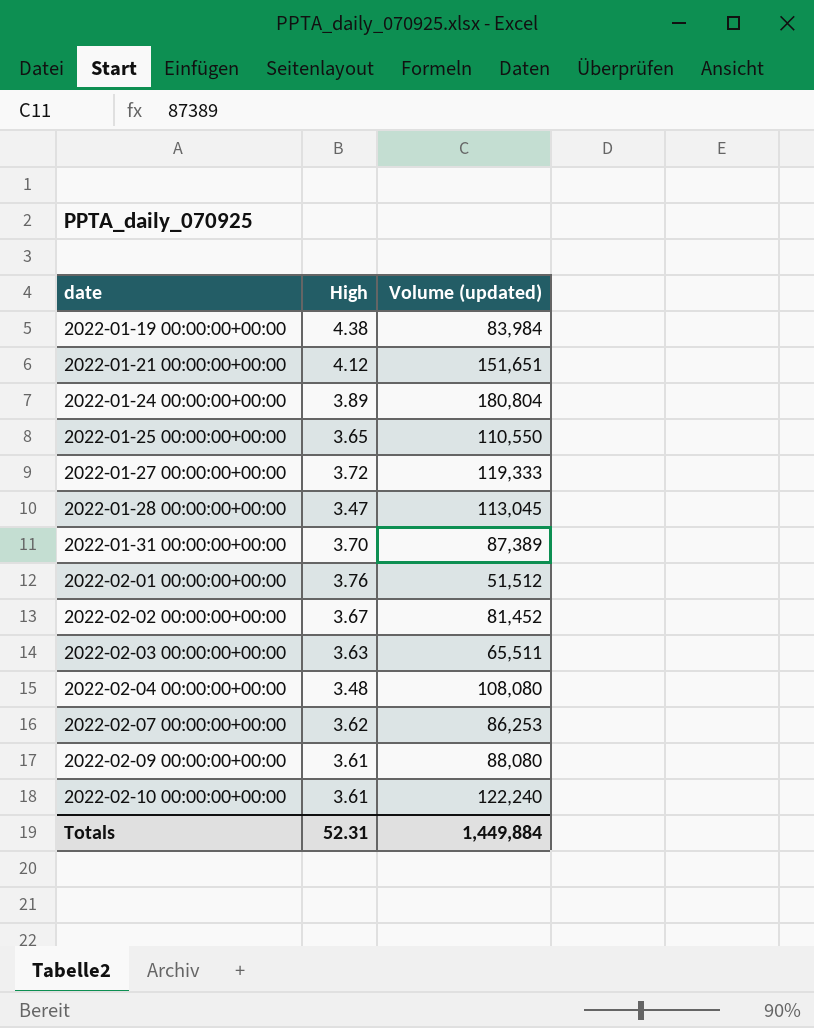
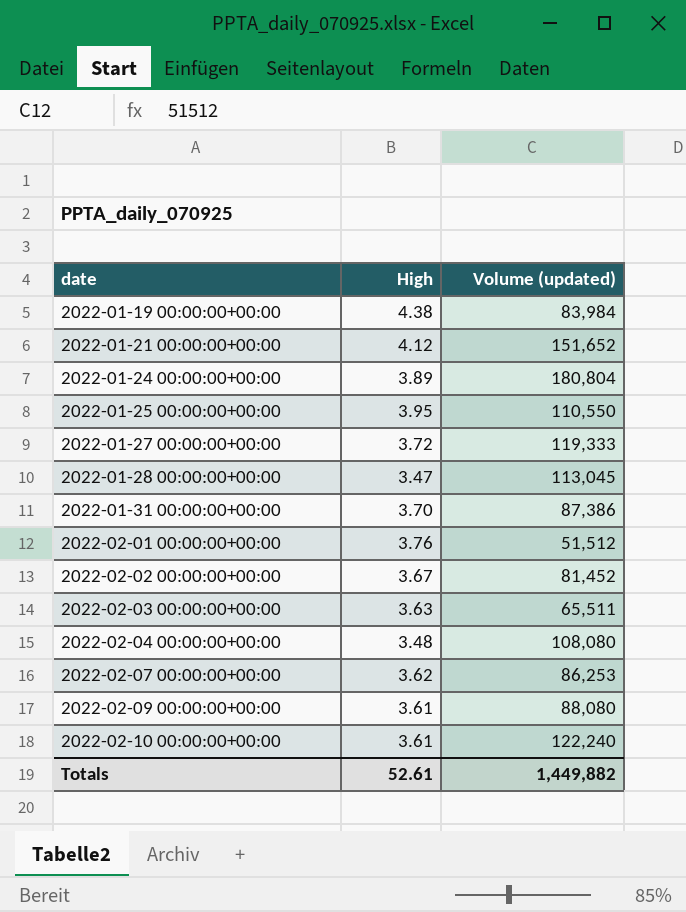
2022-01-21 00:00:00+00:00 | Volume (updated): 151,651 -> 151,652
2022-01-25 00:00:00+00:00 | High: 3.65 -> 3.95
2022-01-31 00:00:00+00:00 | Volume (updated): 87,389 -> 87,386
Totals | High: 52.31 -> 52.61
Totals | Volume (updated): 1,449,884 -> 1,449,882

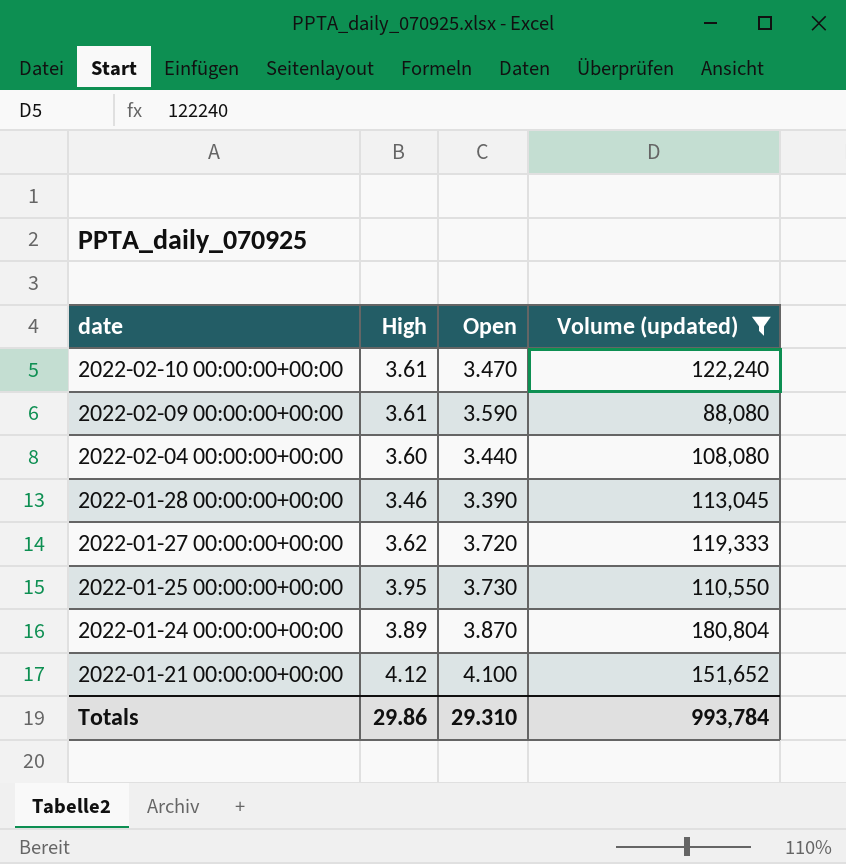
filter: none -> Volume (updated) >= 88,080
row order: date ascending -> date descending
column Open | position: none -> 3
2022-02-04 00:00:00+00:00 | High: 3.48 -> 3.60
2022-01-28 00:00:00+00:00 | High: 3.47 -> 3.46
2022-01-27 00:00:00+00:00 | High: 3.72 -> 3.62
Totals | High: 52.61 -> 29.86
Totals | Volume (updated): 1,449,882 -> 993,784

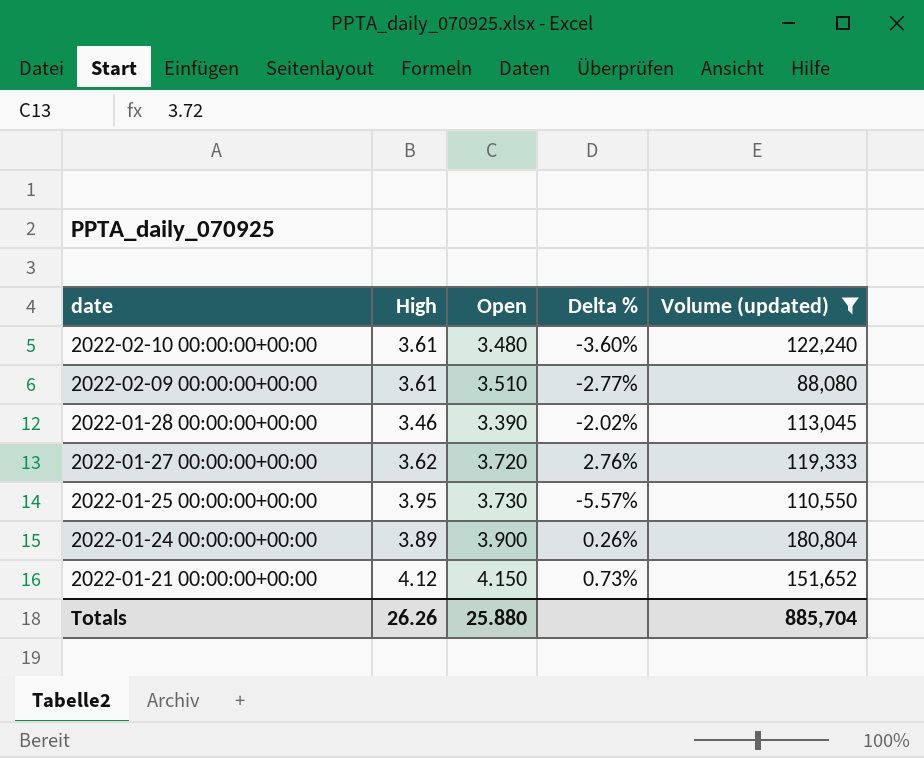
column Delta % | formula: none -> ([Open] - [High]) / [High]
row 2022-02-04 00:00:00+00:00: 3.60 | 3.440 | 108,080 -> none
2022-02-10 00:00:00+00:00 | Open: 3.470 -> 3.480
2022-02-09 00:00:00+00:00 | Open: 3.590 -> 3.510
2022-01-24 00:00:00+00:00 | Open: 3.870 -> 3.900
2022-01-21 00:00:00+00:00 | Open: 4.100 -> 4.150
Totals | High: 29.86 -> 26.26
Totals | Open: 29.310 -> 25.880
Totals | Volume (updated): 993,784 -> 885,704

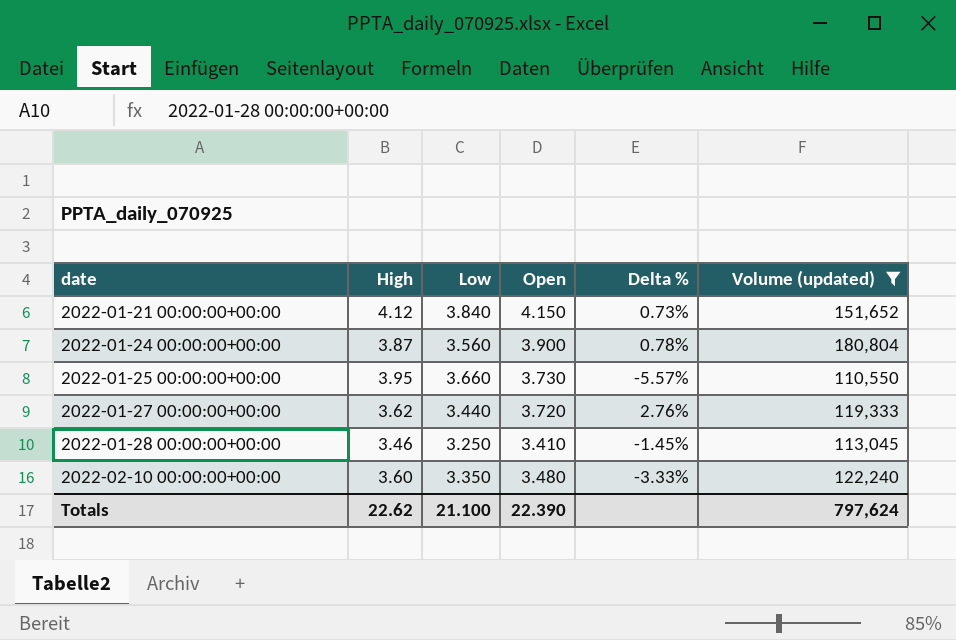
row order: date descending -> date ascending
column Low | position: none -> 3
row 2022-02-09 00:00:00+00:00: 3.61 | 3.510 | -2.77% | 88,080 -> none
2022-01-24 00:00:00+00:00 | High: 3.89 -> 3.87
2022-01-24 00:00:00+00:00 | Delta %: 0.26% -> 0.78%
2022-01-28 00:00:00+00:00 | Open: 3.390 -> 3.410
2022-01-28 00:00:00+00:00 | Delta %: -2.02% -> -1.45%
2022-02-10 00:00:00+00:00 | High: 3.61 -> 3.60
2022-02-10 00:00:00+00:00 | Delta %: -3.60% -> -3.33%
Totals | High: 26.26 -> 22.62
Totals | Open: 25.880 -> 22.390
Totals | Volume (updated): 885,704 -> 797,624

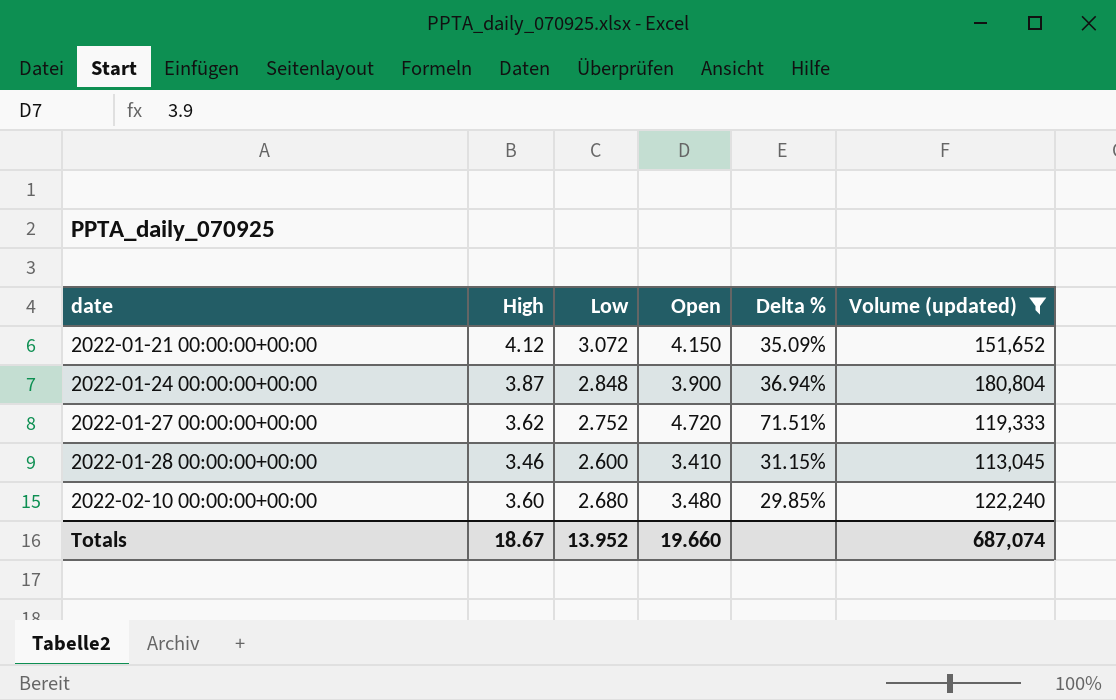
column Delta % | formula: ([Open] - [High]) / [High] -> ([Open] - [Low]) / [Low]
row 2022-01-25 00:00:00+00:00: 3.95 | 3.660 | 3.730 | -5.57% | 110,550 -> none
2022-01-21 00:00:00+00:00 | Low: 3.840 -> 3.072
2022-01-24 00:00:00+00:00 | Low: 3.560 -> 2.848
2022-01-27 00:00:00+00:00 | Low: 3.440 -> 2.752
2022-01-27 00:00:00+00:00 | Open: 3.720 -> 4.720
2022-01-28 00:00:00+00:00 | Low: 3.250 -> 2.600
2022-02-10 00:00:00+00:00 | Low: 3.350 -> 2.680
Totals | High: 22.62 -> 18.67
Totals | Low: 21.100 -> 13.952
Totals | Open: 22.390 -> 19.660
Totals | Volume (updated): 797,624 -> 687,074

